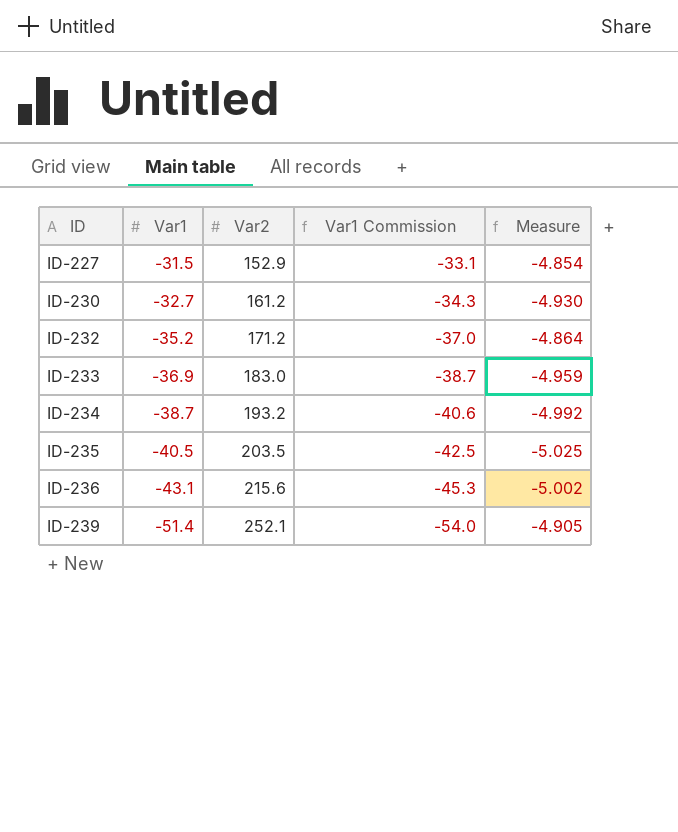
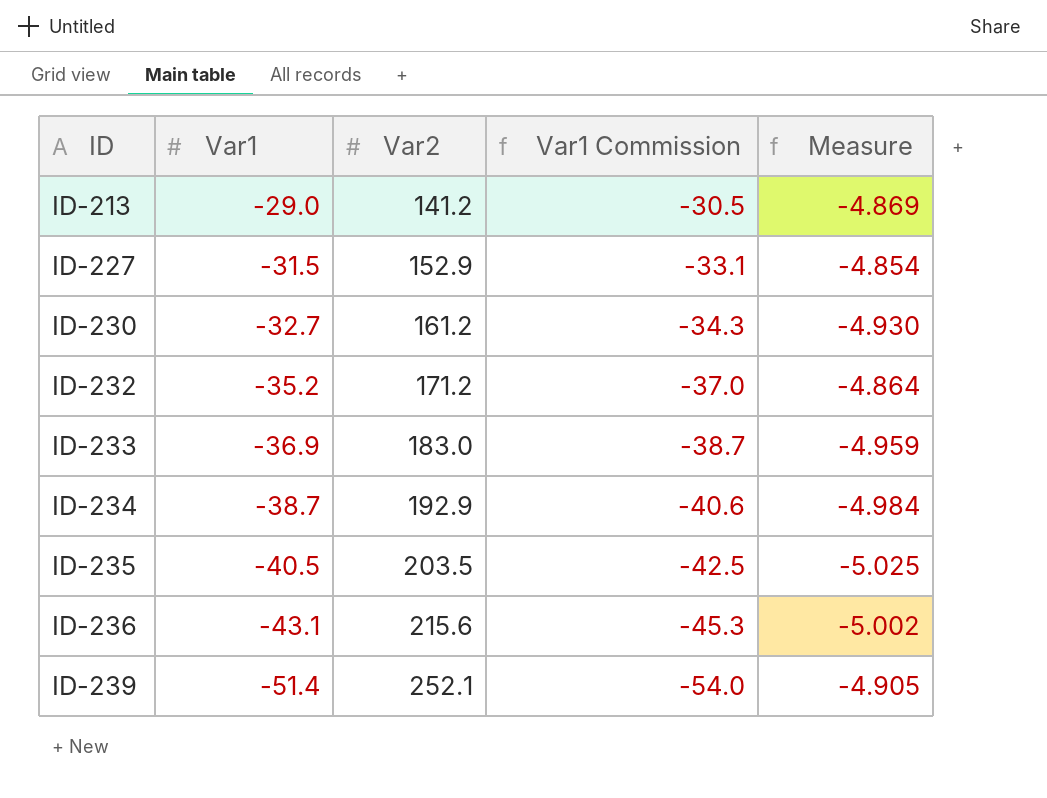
row ID-213: none -> -29.0 | 141.2 | -30.5 | -4.869
ID-234 | Var2: 193.2 -> 192.9
ID-234 | Measure: -4.992 -> -4.984

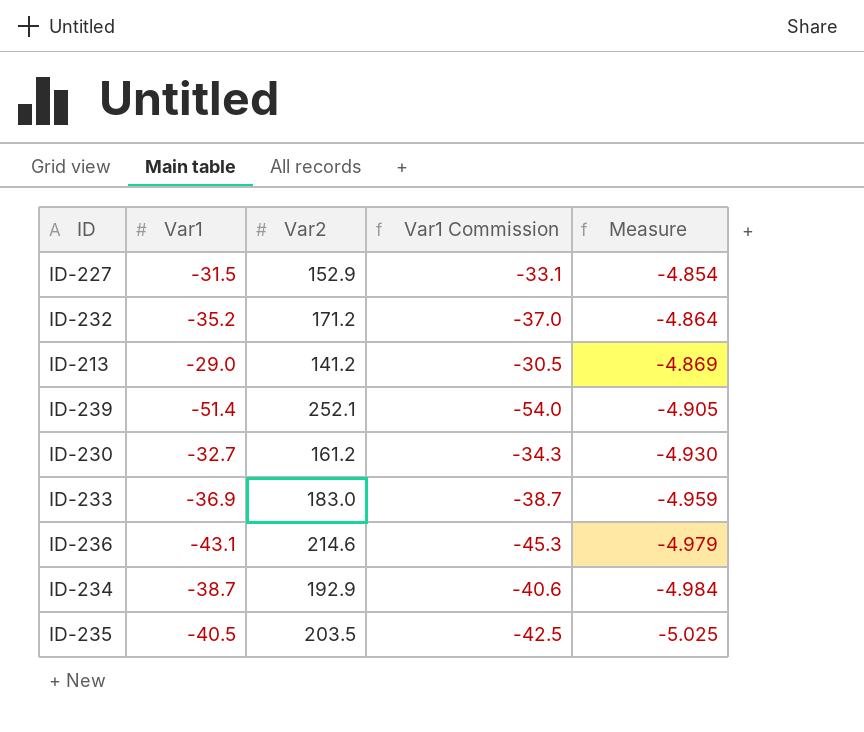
row order: ID ascending -> Measure descending
ID-236 | Var2: 215.6 -> 214.6
ID-236 | Measure: -5.002 -> -4.979

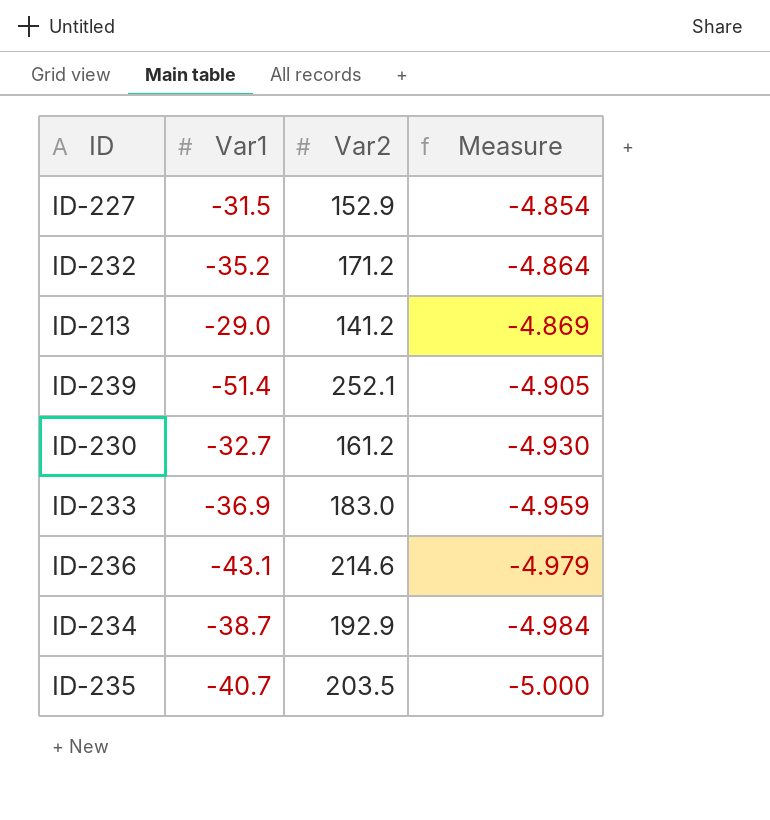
column Var1 Commission | formula: [Var1] * 1.05 -> none
ID-235 | Var1: -40.5 -> -40.7
ID-235 | Measure: -5.025 -> -5.000

